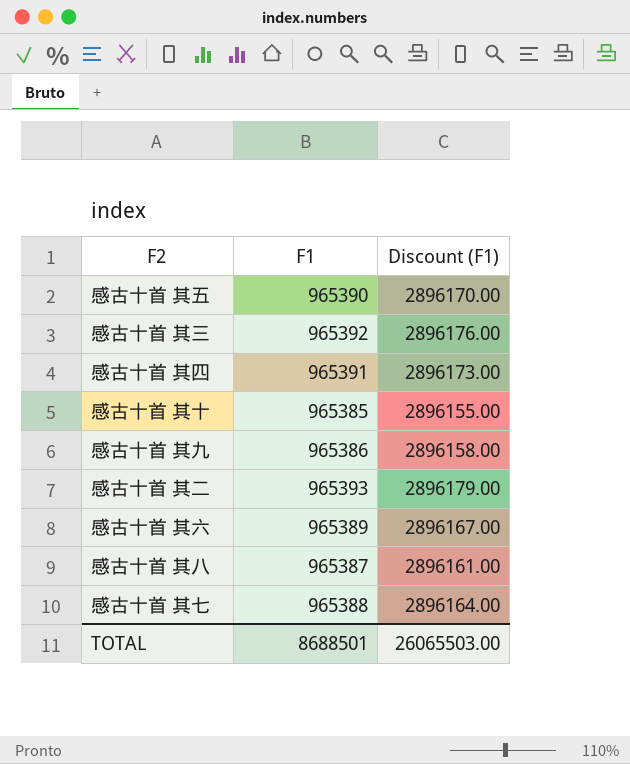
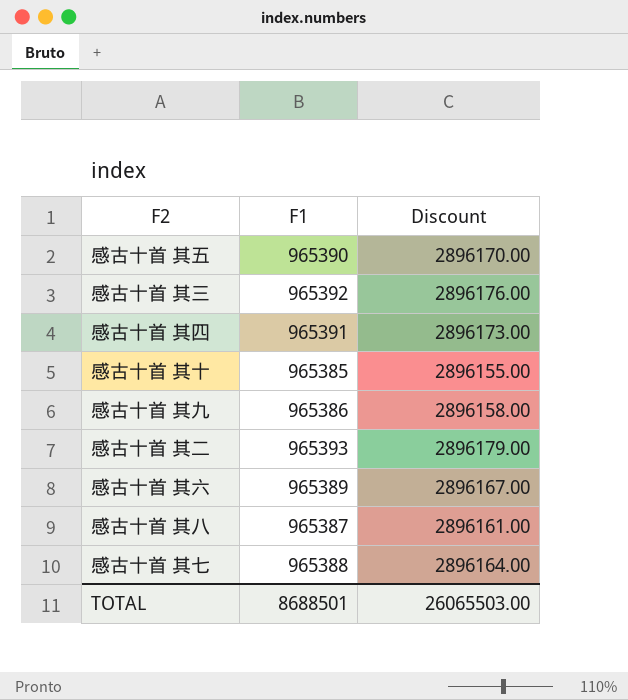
column name: Discount (F1) -> Discount

